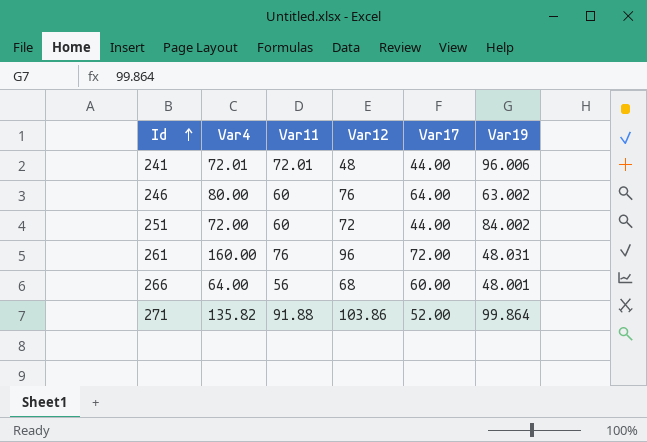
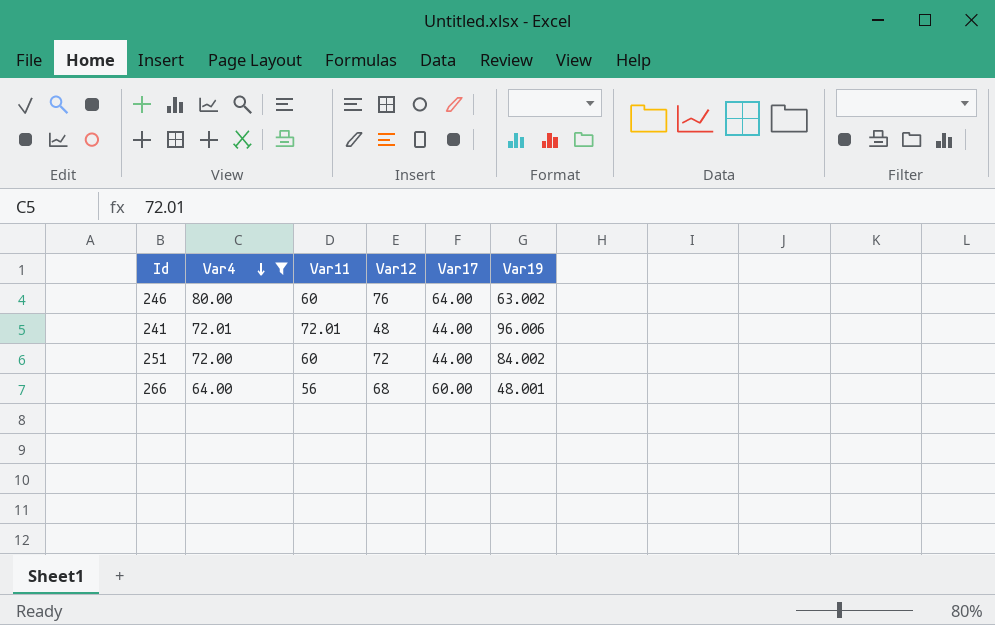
filter: none -> Var4 <= 80.00
row order: Id ascending -> Var4 descending

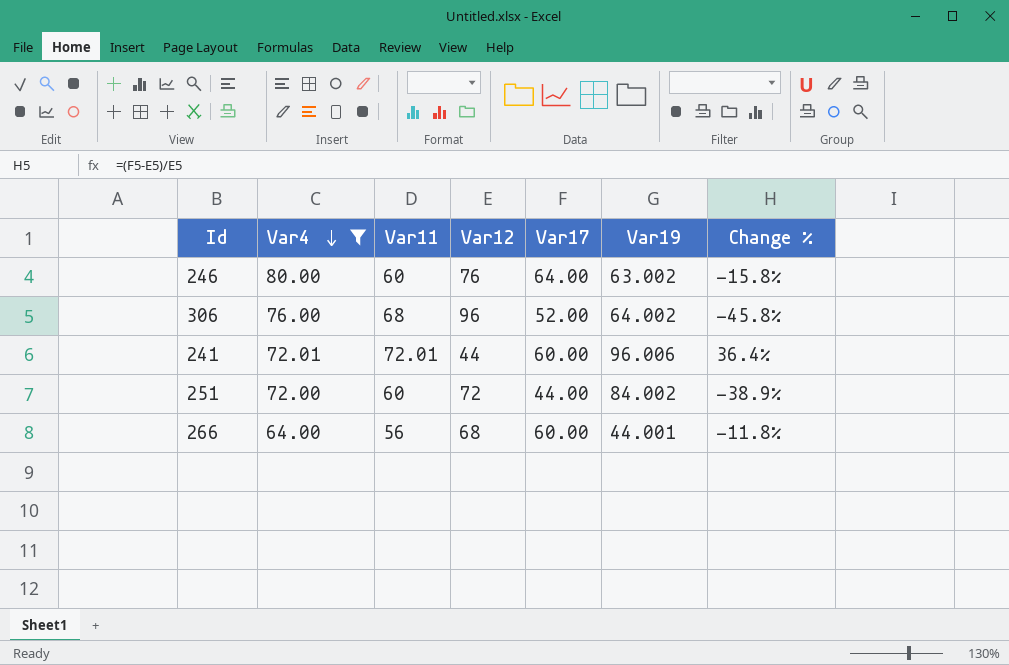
column Change % | formula: none -> ([Var17] - [Var12]) / [Var12]
row 306: none -> 76.00 | 68 | 96 | 52.00 | 64.002 | -45.8%
241 | Var12: 48 -> 44
241 | Var17: 44.00 -> 60.00
266 | Var19: 48.001 -> 44.001

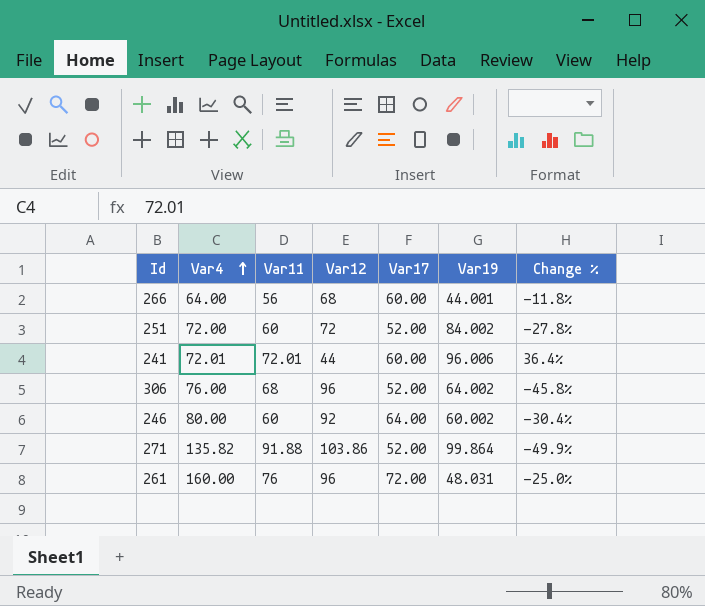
filter: Var4 <= 80.00 -> none
row order: Var4 descending -> Var4 ascending
251 | Var17: 44.00 -> 52.00
251 | Change %: -38.9% -> -27.8%
246 | Var12: 76 -> 92
246 | Var19: 63.002 -> 60.002
246 | Change %: -15.8% -> -30.4%

